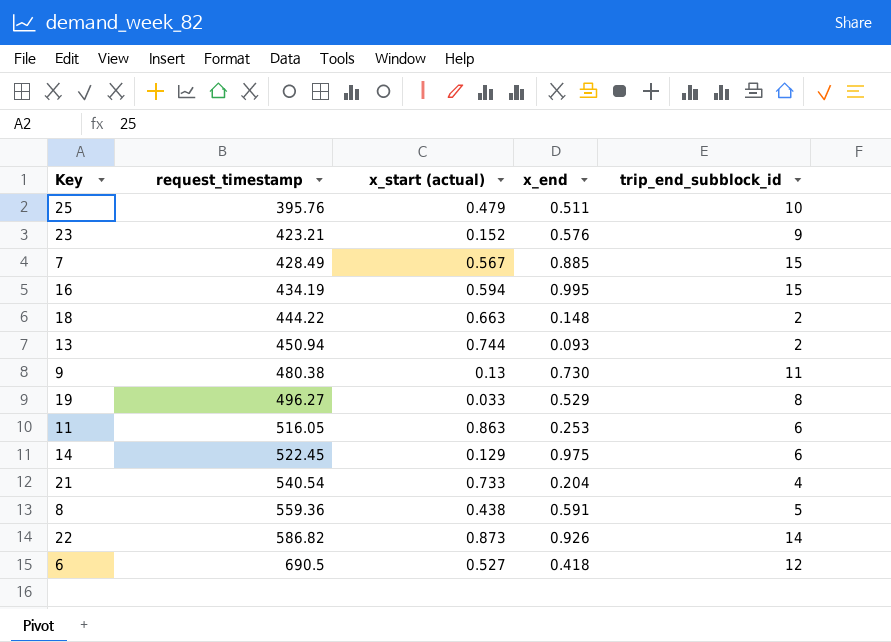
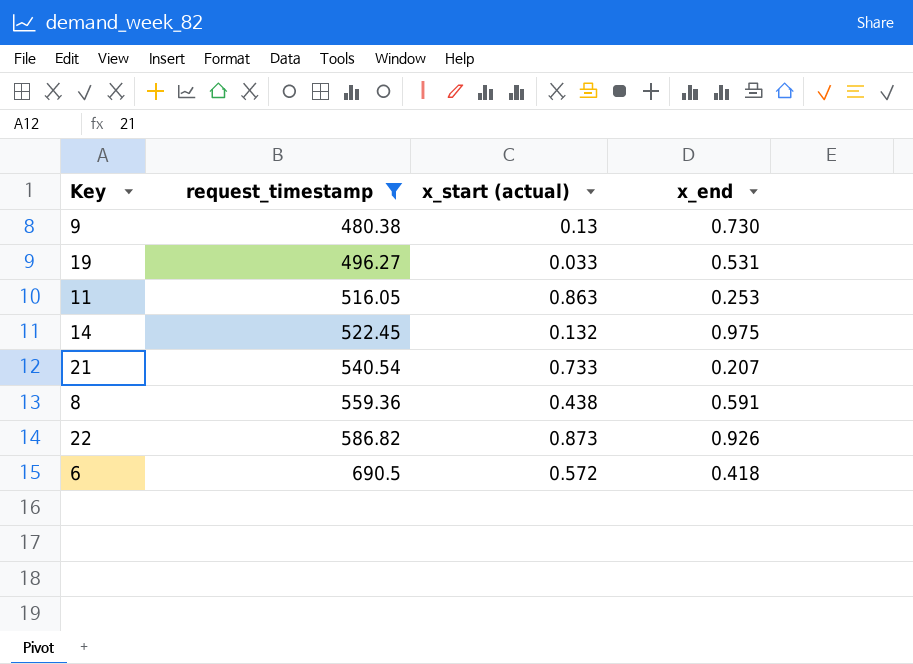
filter: none -> request_timestamp >= 480.38
column trip_end_subblock_id | position: 5 -> none
19 | x_end: 0.529 -> 0.531
14 | x_start (actual): 0.129 -> 0.132
21 | x_end: 0.204 -> 0.207
6 | x_start (actual): 0.527 -> 0.572

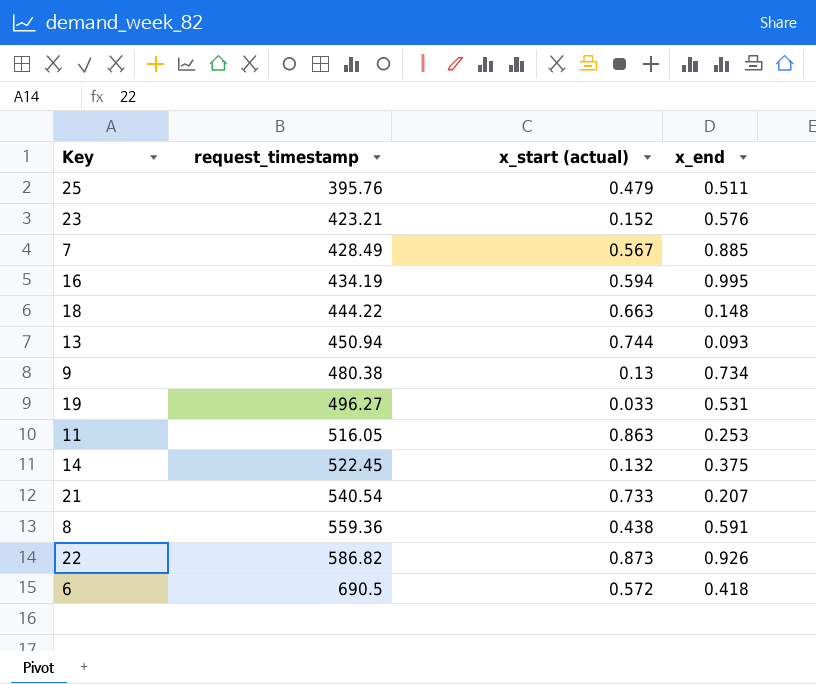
filter: request_timestamp >= 480.38 -> none
9 | x_end: 0.730 -> 0.734
14 | x_end: 0.975 -> 0.375

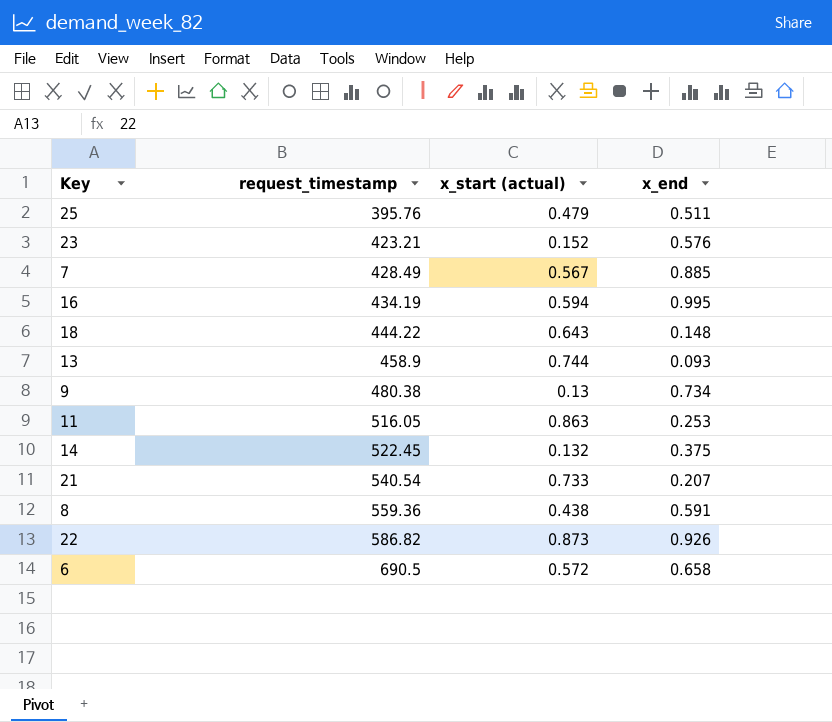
row 19: 496.27 | 0.033 | 0.531 -> none
18 | x_start (actual): 0.663 -> 0.643
13 | request_timestamp: 450.94 -> 458.9
6 | x_end: 0.418 -> 0.658

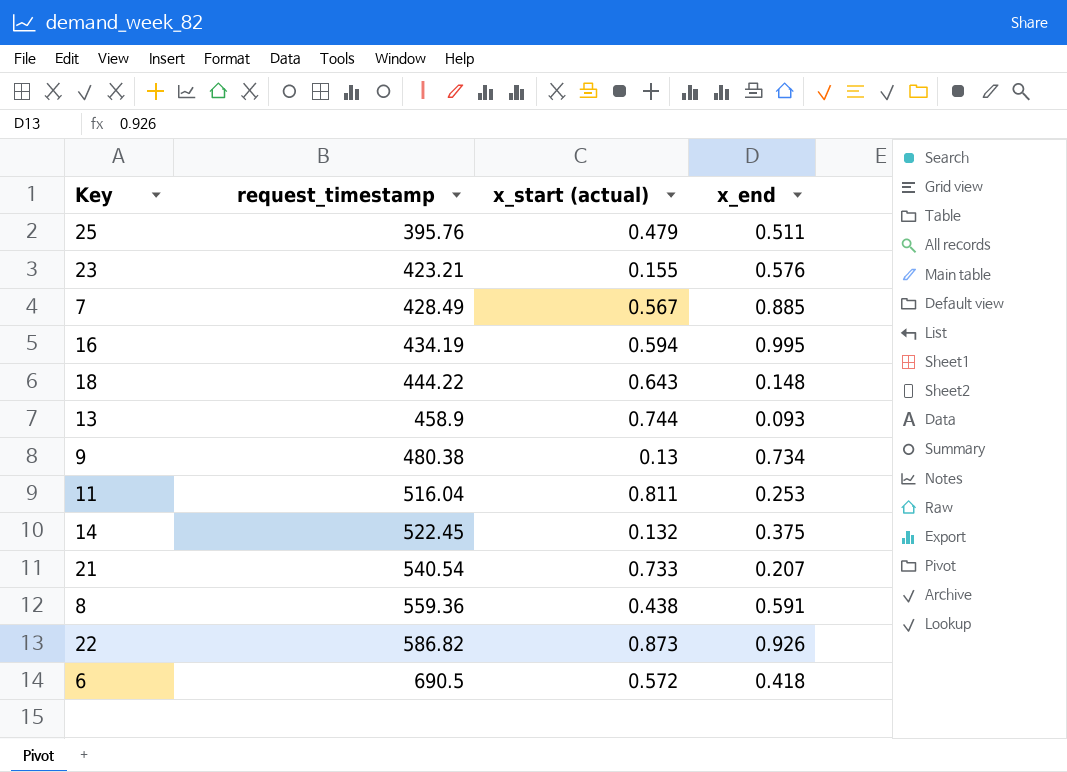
23 | x_start (actual): 0.152 -> 0.155
11 | request_timestamp: 516.05 -> 516.04
11 | x_start (actual): 0.863 -> 0.811
6 | x_end: 0.658 -> 0.418

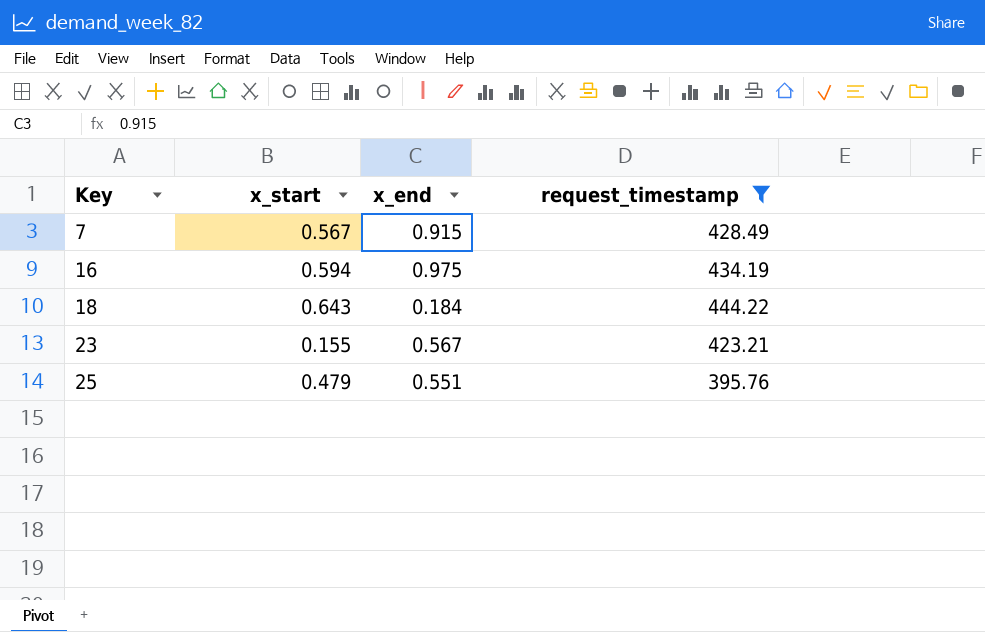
filter: none -> request_timestamp <= 444.22
row order: request_timestamp ascending -> Key ascending
column name: x_start (actual) -> x_start
column request_timestamp | position: 2 -> 4
7 | x_end: 0.885 -> 0.915
16 | x_end: 0.995 -> 0.975
18 | x_end: 0.148 -> 0.184
23 | x_end: 0.576 -> 0.567
25 | x_end: 0.511 -> 0.551

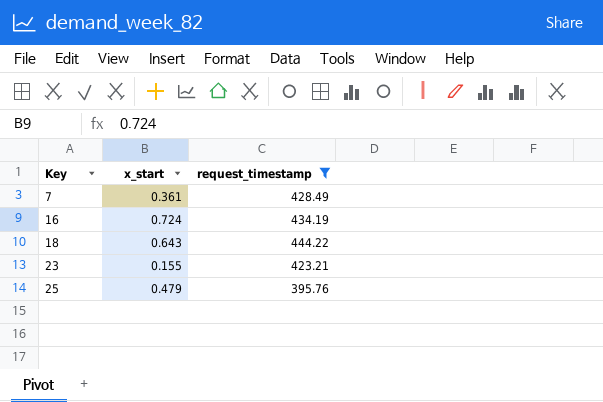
column x_end | position: 3 -> none
7 | x_start: 0.567 -> 0.361
16 | x_start: 0.594 -> 0.724

